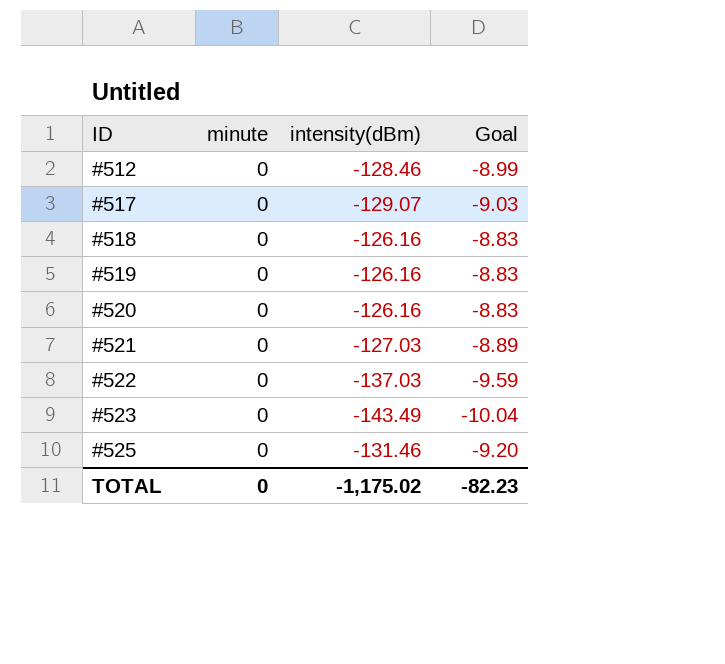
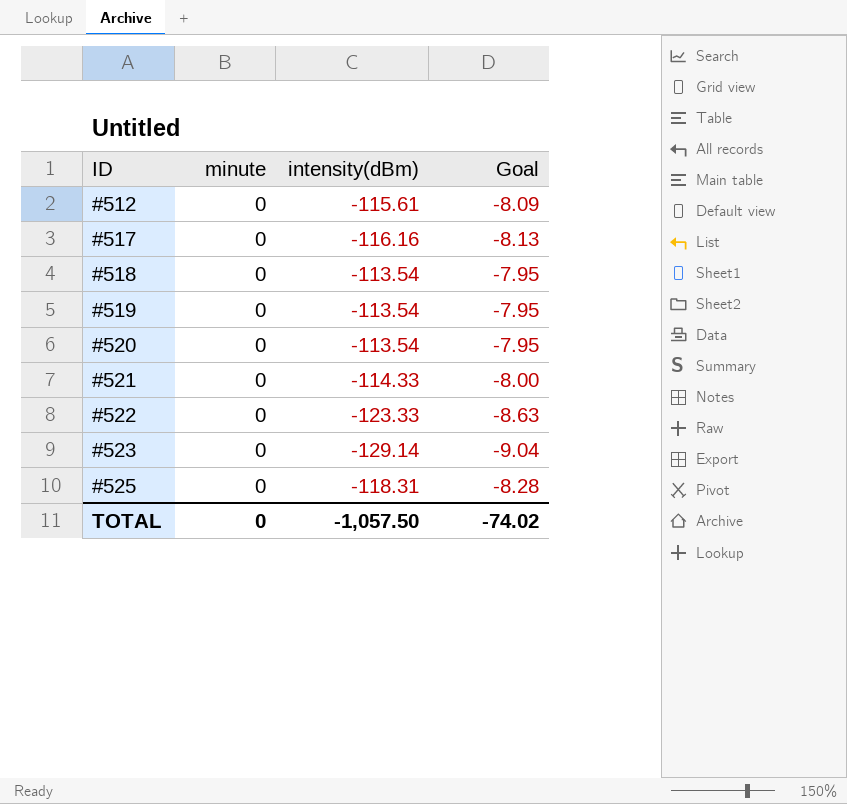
#512 | intensity(dBm): -128.46 -> -115.61
#512 | Goal: -8.99 -> -8.09
#517 | intensity(dBm): -129.07 -> -116.16
#517 | Goal: -9.03 -> -8.13
#518 | intensity(dBm): -126.16 -> -113.54
#518 | Goal: -8.83 -> -7.95
#519 | intensity(dBm): -126.16 -> -113.54
#519 | Goal: -8.83 -> -7.95
#520 | intensity(dBm): -126.16 -> -113.54
#520 | Goal: -8.83 -> -7.95
#521 | intensity(dBm): -127.03 -> -114.33
#521 | Goal: -8.89 -> -8.00
#522 | intensity(dBm): -137.03 -> -123.33
#522 | Goal: -9.59 -> -8.63
#523 | intensity(dBm): -143.49 -> -129.14
#523 | Goal: -10.04 -> -9.04
#525 | intensity(dBm): -131.46 -> -118.31
#525 | Goal: -9.20 -> -8.28
TOTAL | intensity(dBm): -1,175.02 -> -1,057.50
TOTAL | Goal: -82.23 -> -74.02

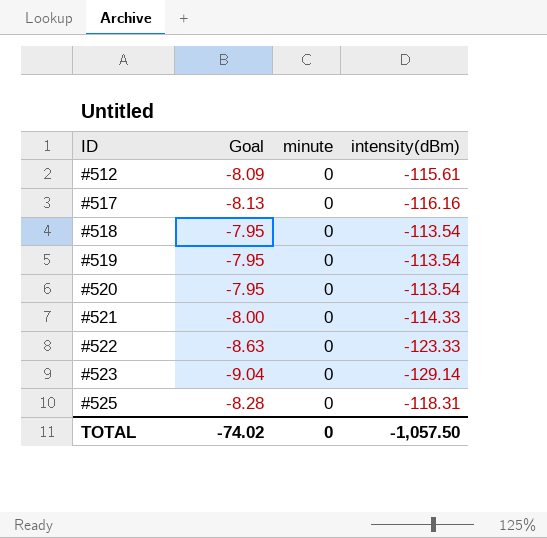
column Goal | position: 4 -> 2

